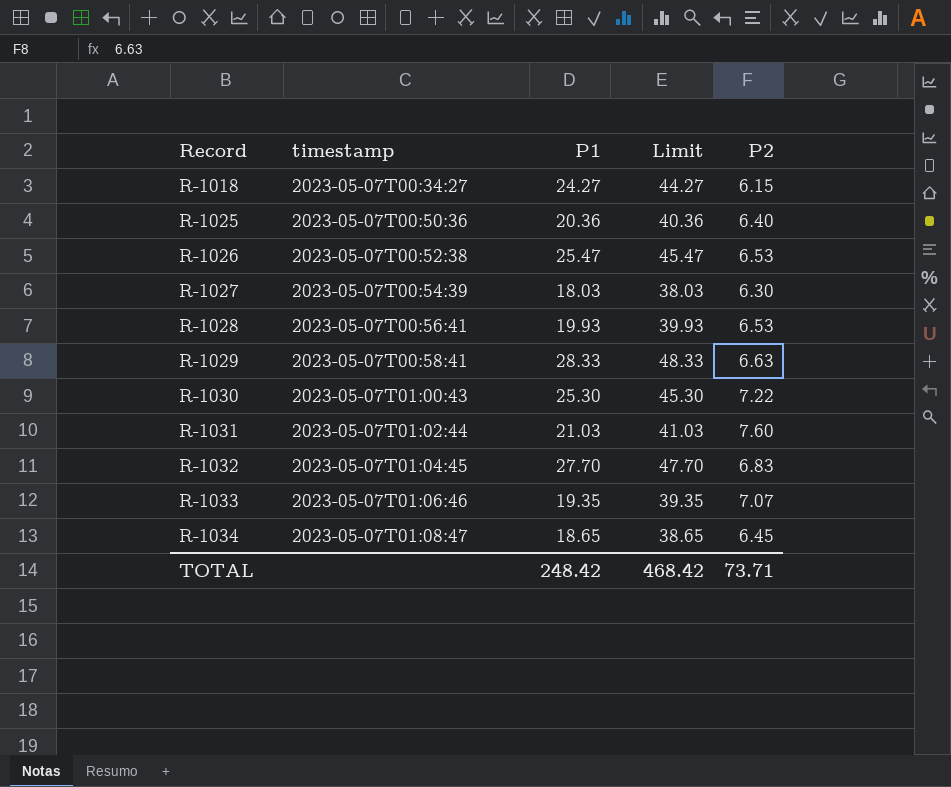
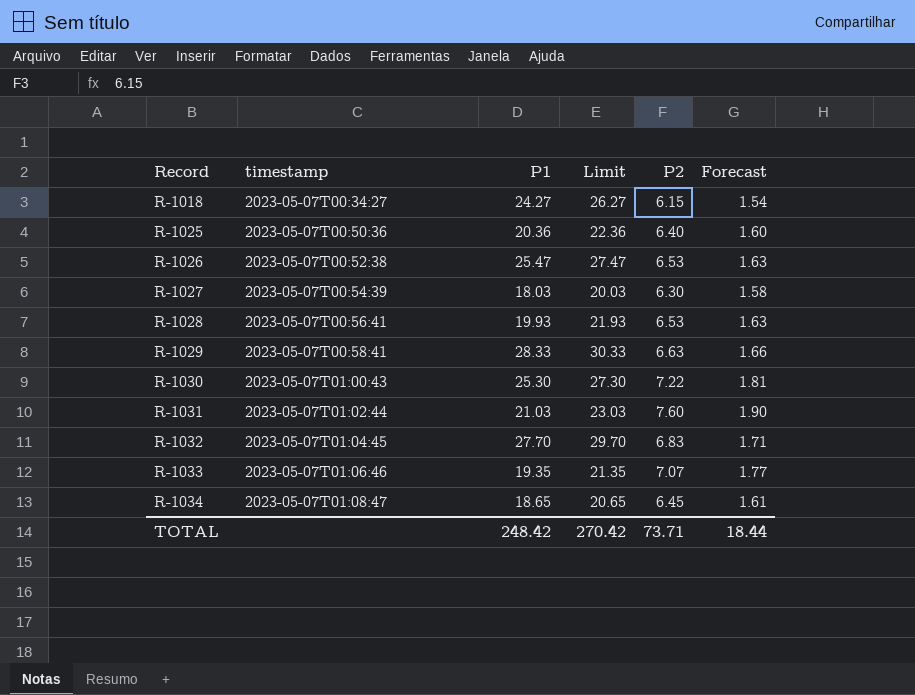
column Limit | formula: [P1] + 20 -> [P1] + 2
column Forecast | formula: none -> [P2] * 0.25
TOTAL | Limit: 468.42 -> 270.42

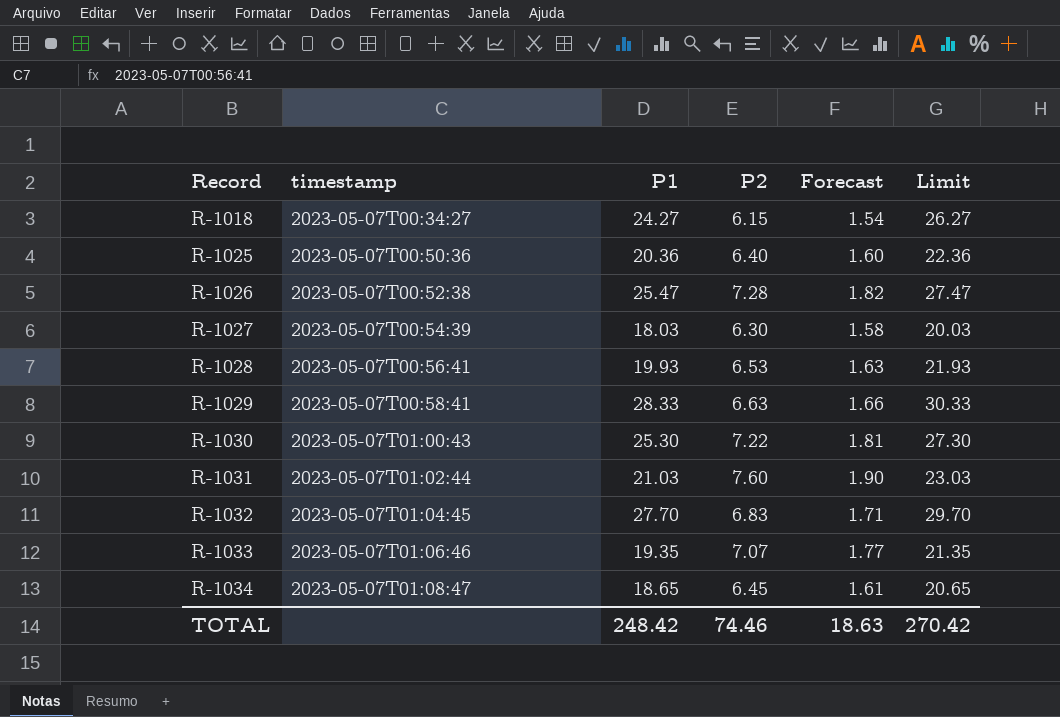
column Limit | position: 4 -> 6
R-1026 | P2: 6.53 -> 7.28
R-1026 | Forecast: 1.63 -> 1.82
TOTAL | P2: 73.71 -> 74.46
TOTAL | Forecast: 18.44 -> 18.63

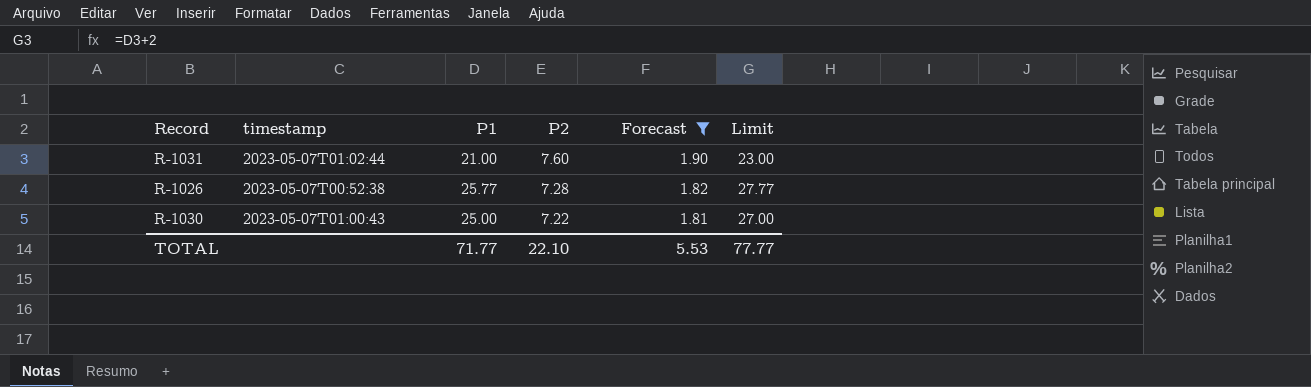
filter: none -> Forecast >= 1.81
row order: Record ascending -> P2 descending
R-1031 | P1: 21.03 -> 21.00
R-1031 | Limit: 23.03 -> 23.00
R-1026 | P1: 25.47 -> 25.77
R-1026 | Limit: 27.47 -> 27.77
R-1030 | P1: 25.30 -> 25.00
R-1030 | Limit: 27.30 -> 27.00
TOTAL | P1: 248.42 -> 71.77
TOTAL | P2: 74.46 -> 22.10
TOTAL | Forecast: 18.63 -> 5.53
TOTAL | Limit: 270.42 -> 77.77

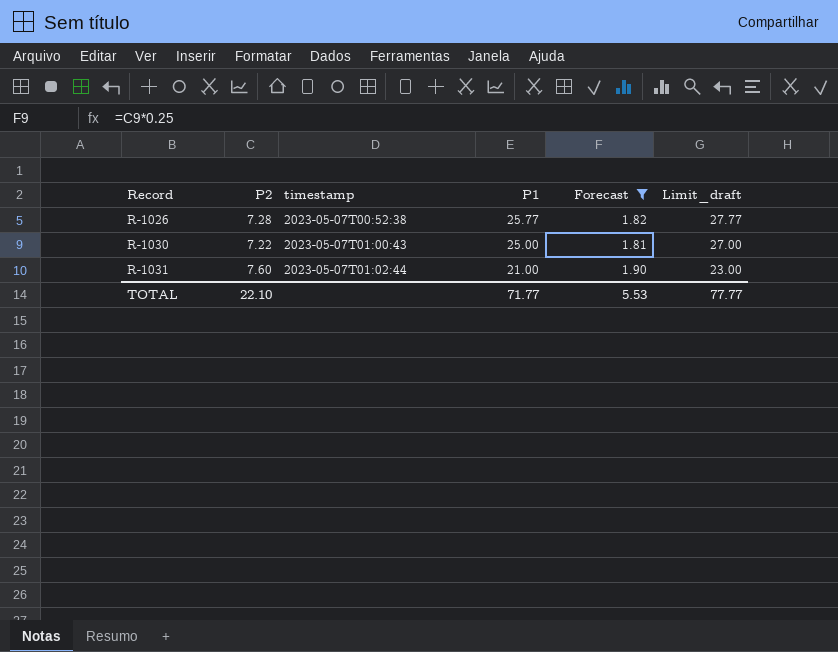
row order: P2 descending -> Record ascending
column P2 | position: 4 -> 2
column name: Limit -> Limit_draft

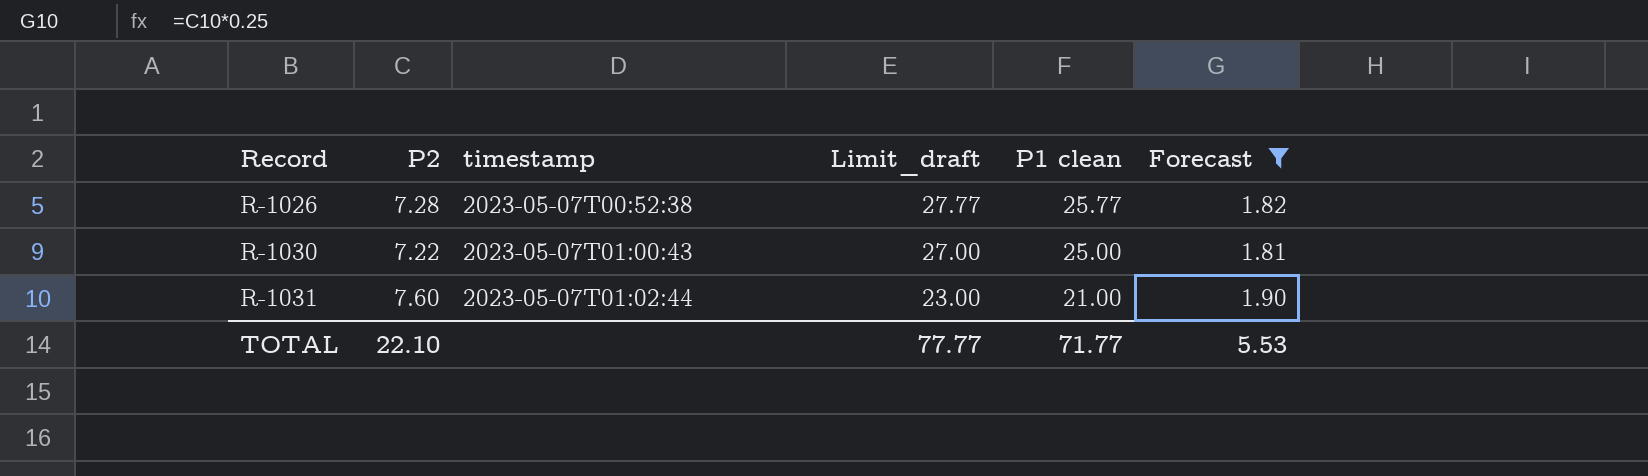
column Limit_draft | position: 6 -> 4
column name: P1 -> P1 clean

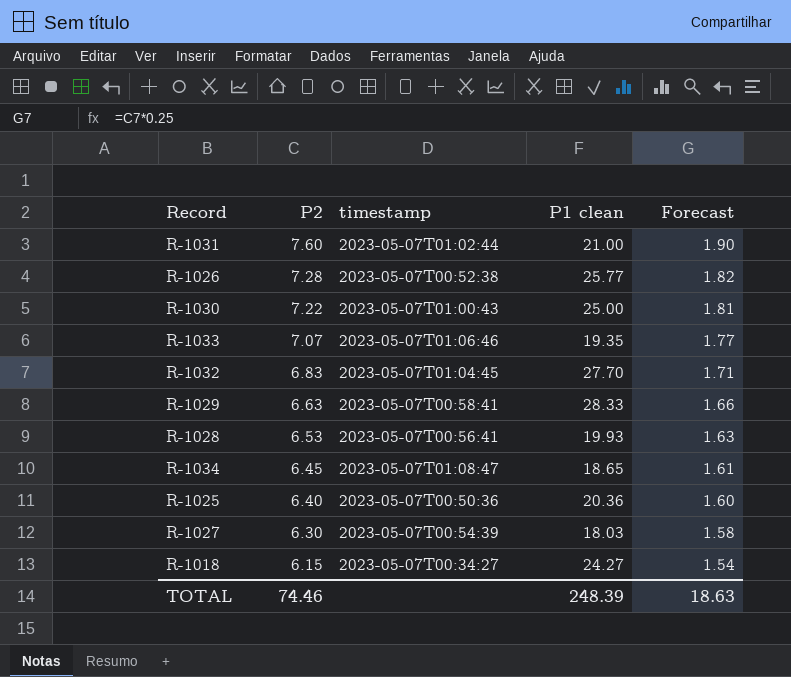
filter: Forecast >= 1.81 -> none
row order: Record ascending -> P2 descending
column Limit_draft | formula: [P1 clean] + 2 -> none
TOTAL | P2: 22.10 -> 74.46
TOTAL | P1 clean: 71.77 -> 248.39
TOTAL | Forecast: 5.53 -> 18.63

